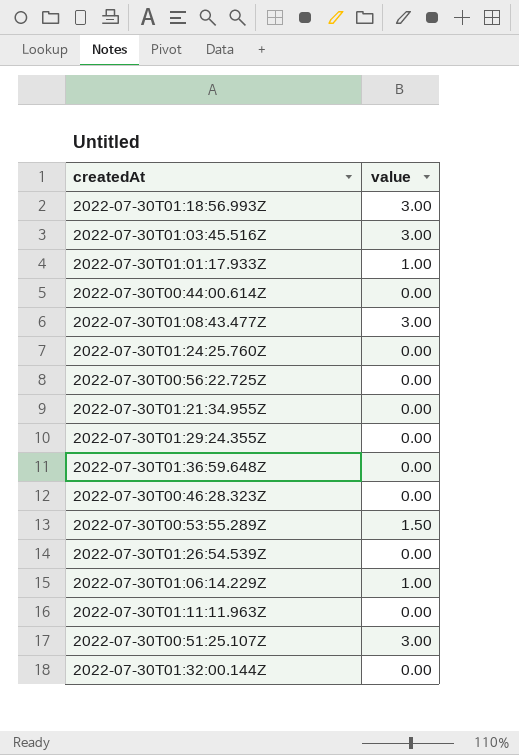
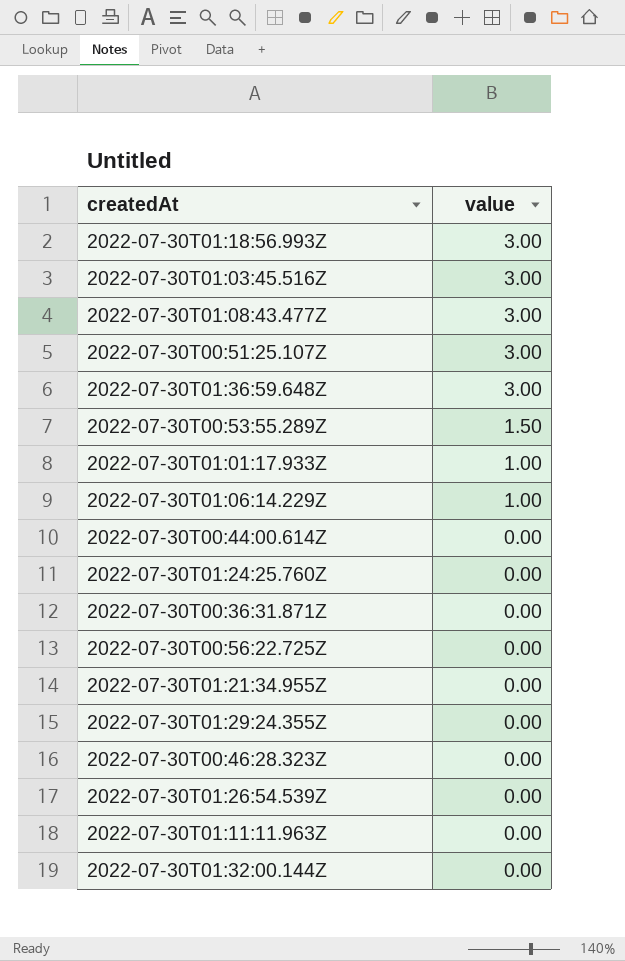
row order: none -> value descending
2022-07-30T01:36:59.648Z | value: 0.00 -> 3.00
row 2022-07-30T00:36:31.871Z: none -> 0.00

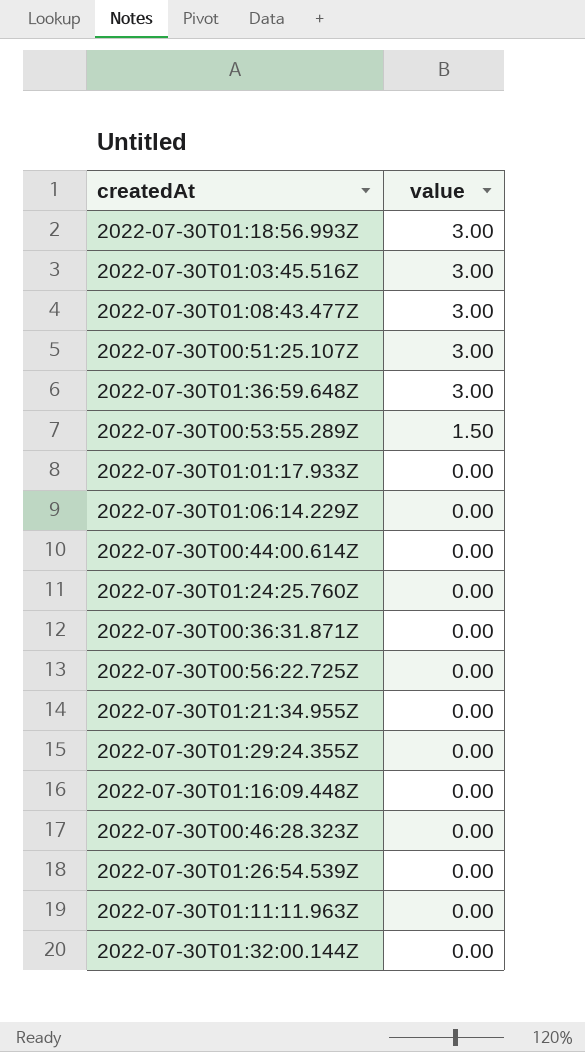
2022-07-30T01:01:17.933Z | value: 1.00 -> 0.00
2022-07-30T01:06:14.229Z | value: 1.00 -> 0.00
row 2022-07-30T01:16:09.448Z: none -> 0.00

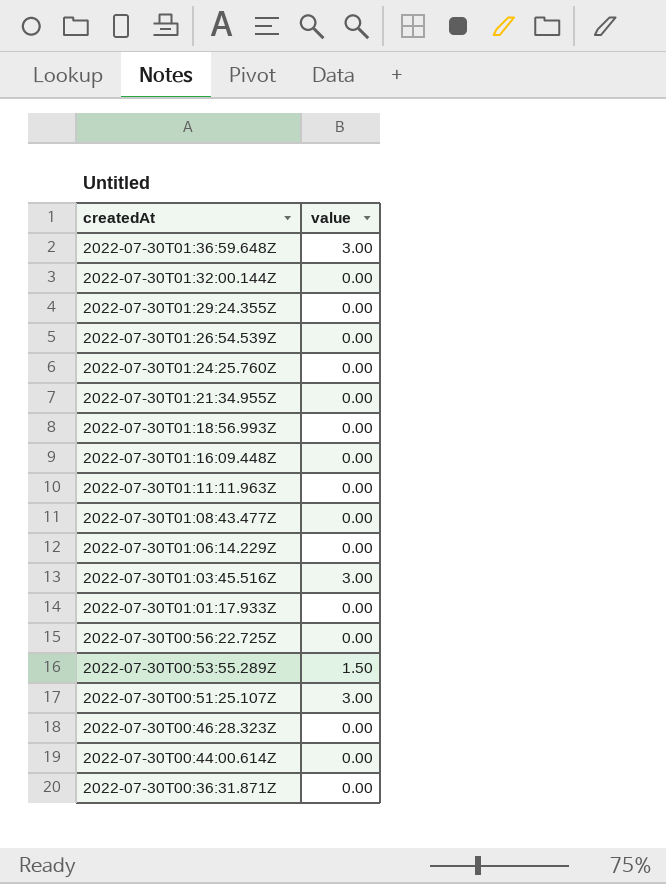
row order: value descending -> createdAt descending
2022-07-30T01:18:56.993Z | value: 3.00 -> 0.00
2022-07-30T01:08:43.477Z | value: 3.00 -> 0.00

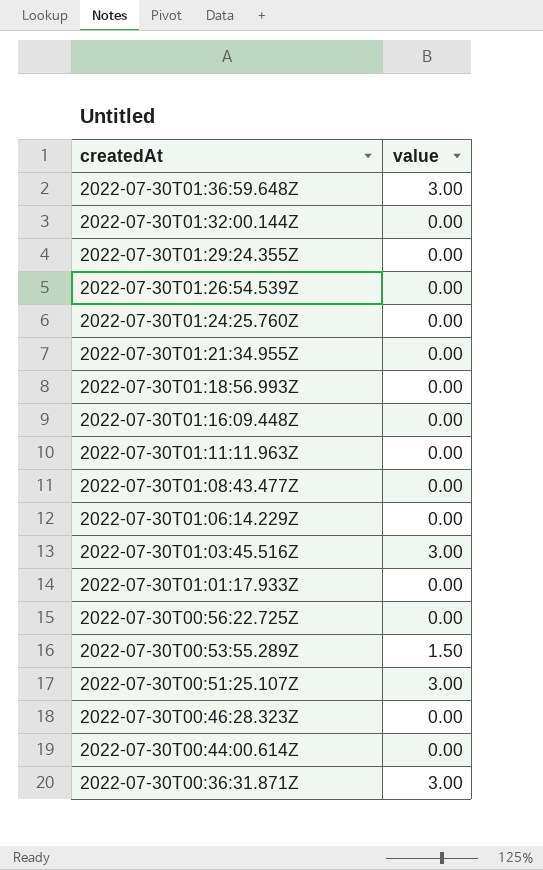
2022-07-30T00:36:31.871Z | value: 0.00 -> 3.00

